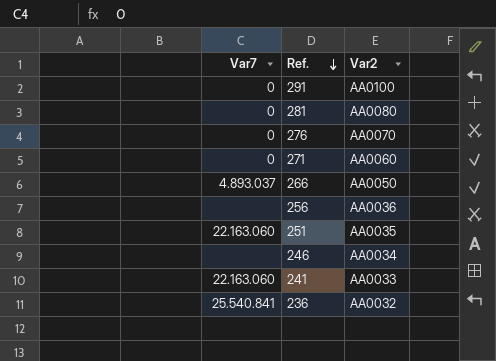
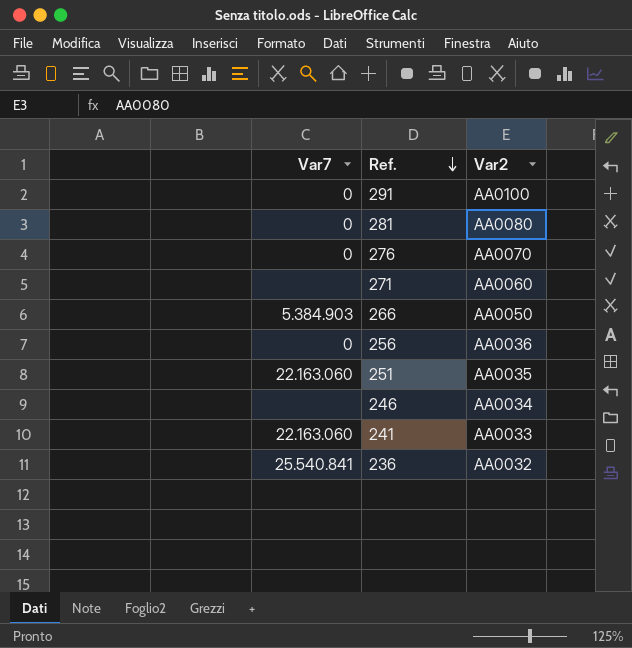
271 | Var7: 0 -> none
266 | Var7: 4.893.037 -> 5.384.903
256 | Var7: none -> 0

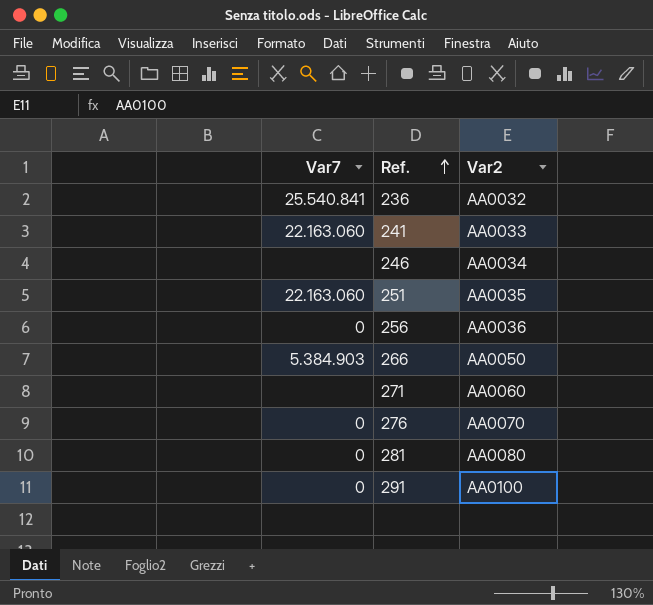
row order: Ref. descending -> Ref. ascending

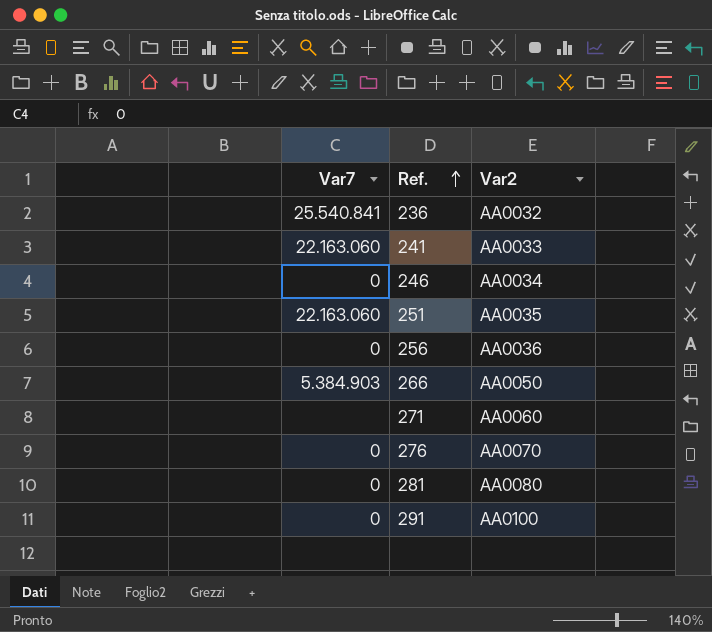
246 | Var7: none -> 0

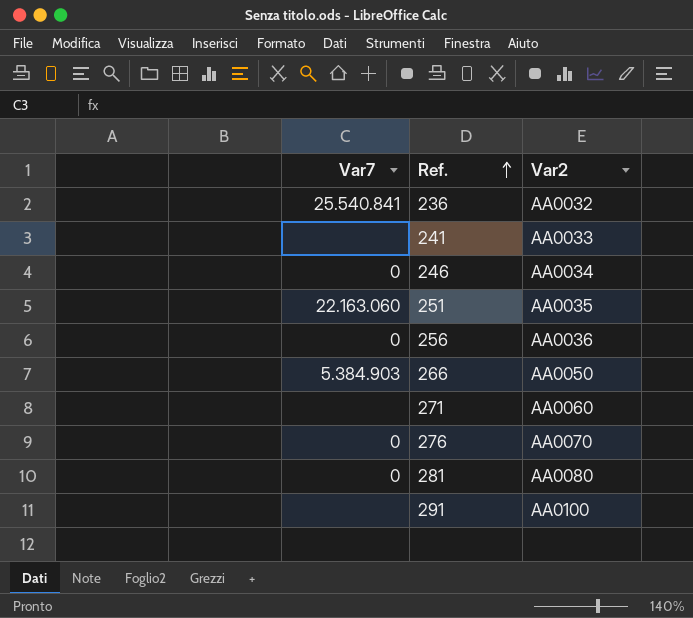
241 | Var7: 22.163.060 -> none
291 | Var7: 0 -> none

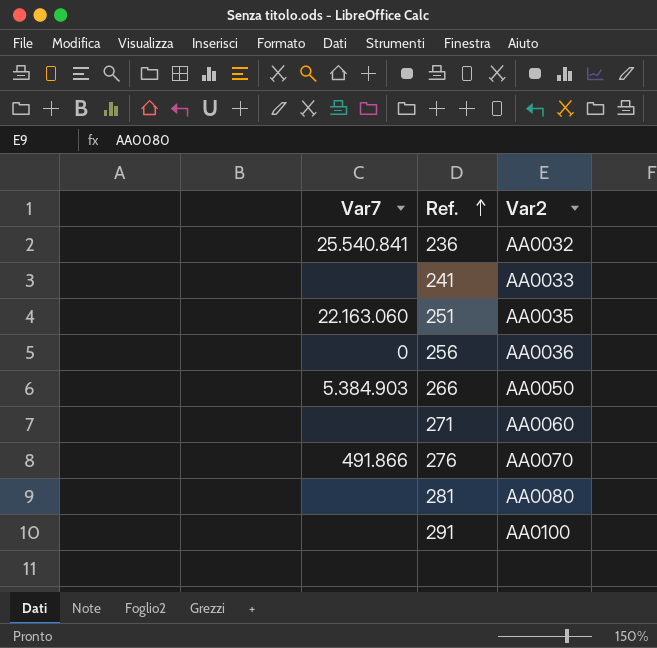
row 246: 0 | AA0034 -> none
276 | Var7: 0 -> 491.866
281 | Var7: 0 -> none

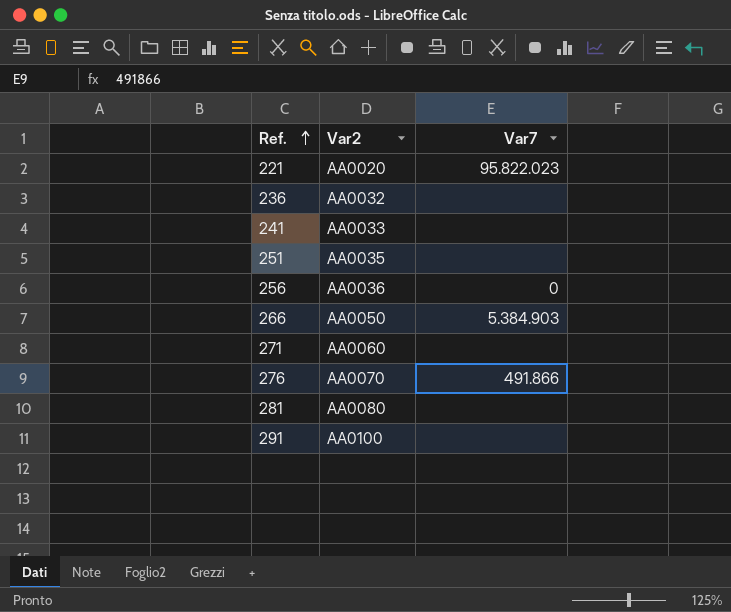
column Var7 | position: 1 -> 3
row 221: none -> AA0020 | 95.822.023
236 | Var7: 25.540.841 -> none
251 | Var7: 22.163.060 -> none

